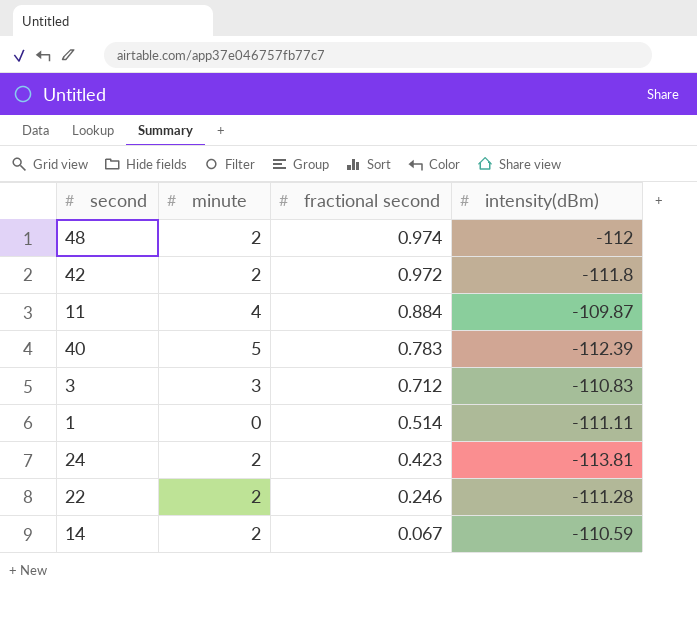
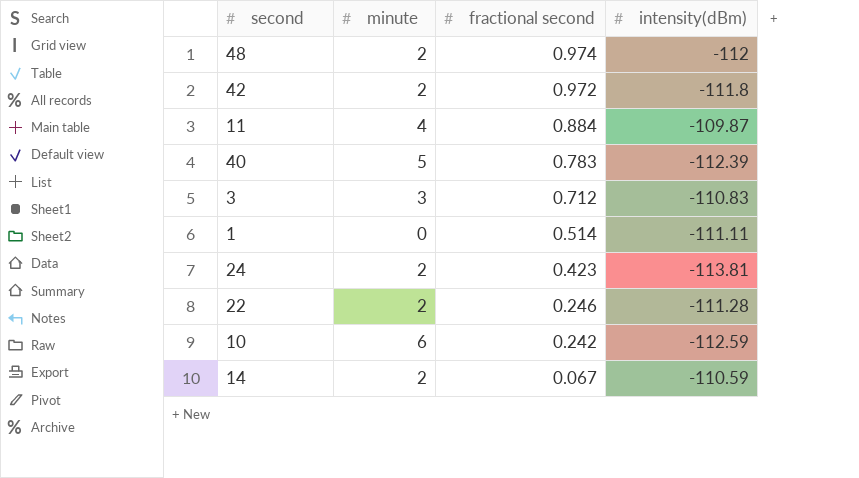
row 10: none -> 6 | 0.242 | -112.59

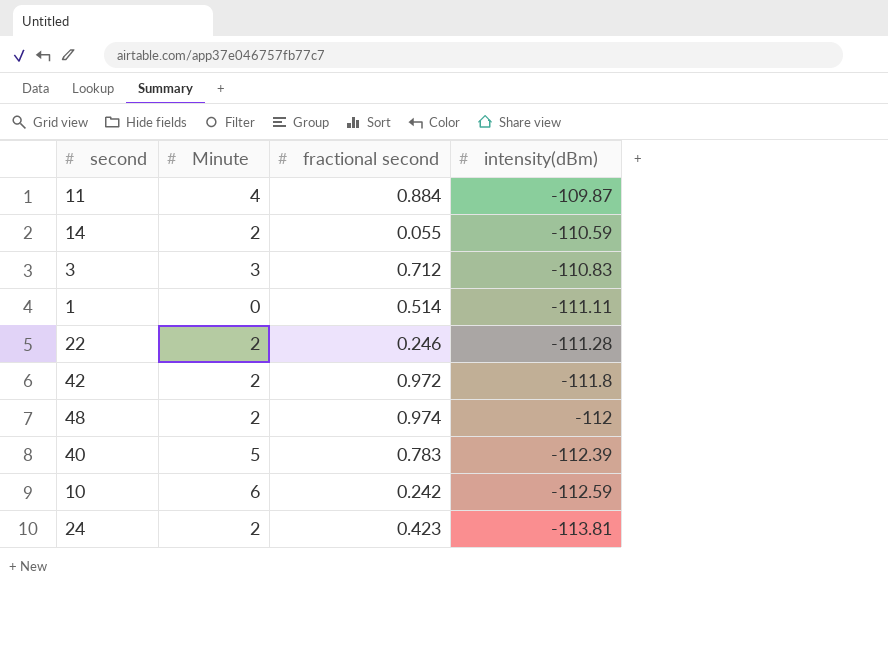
row order: fractional second descending -> intensity(dBm) descending
column name: minute -> Minute
14 | fractional second: 0.067 -> 0.055

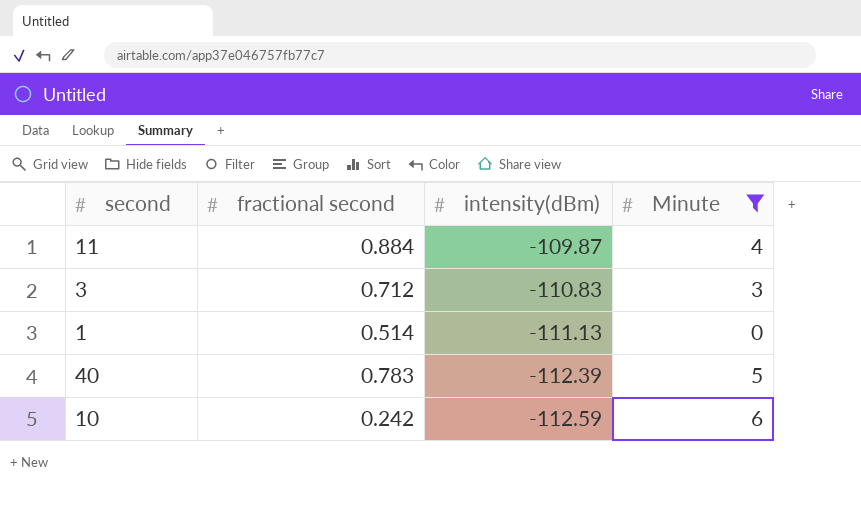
filter: none -> Minute != 2
column Minute | position: 2 -> 4
1 | intensity(dBm): -111.11 -> -111.13

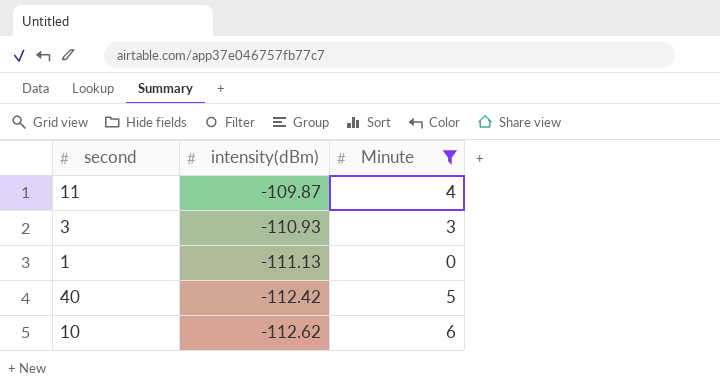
column fractional second | position: 2 -> none
3 | intensity(dBm): -110.83 -> -110.93
40 | intensity(dBm): -112.39 -> -112.42
10 | intensity(dBm): -112.59 -> -112.62

